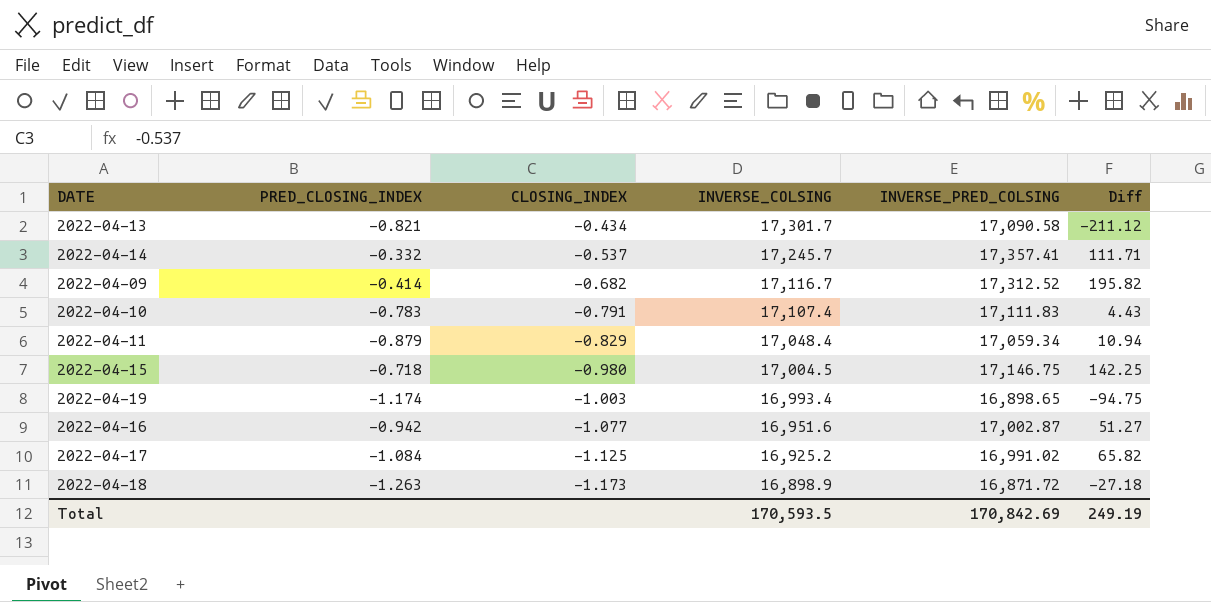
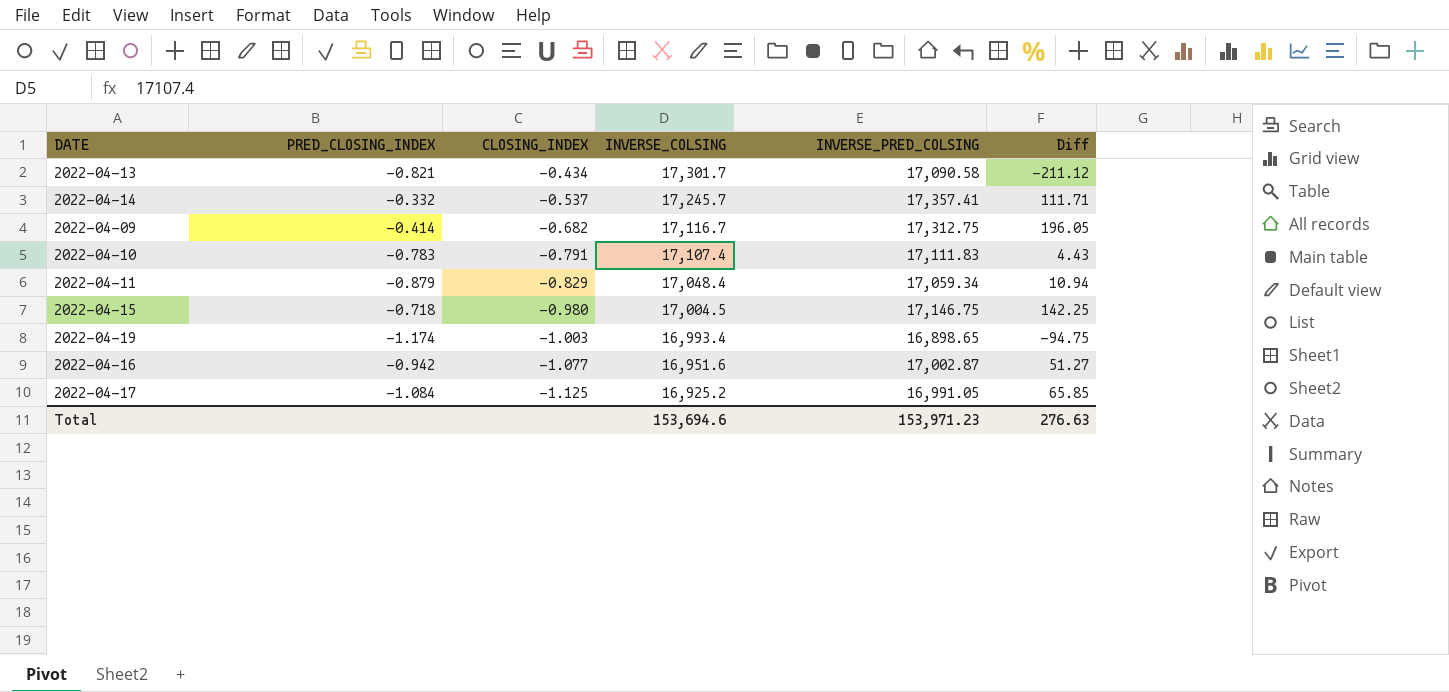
row 2022-04-18: -1.263 | -1.173 | 16,898.9 | 16,871.72 | -27.18 -> none
2022-04-09 | INVERSE_PRED_COLSING: 17,312.52 -> 17,312.75
2022-04-09 | Diff: 195.82 -> 196.05
2022-04-17 | INVERSE_PRED_COLSING: 16,991.02 -> 16,991.05
2022-04-17 | Diff: 65.82 -> 65.85
Total | INVERSE_COLSING: 170,593.5 -> 153,694.6
Total | INVERSE_PRED_COLSING: 170,842.69 -> 153,971.23
Total | Diff: 249.19 -> 276.63

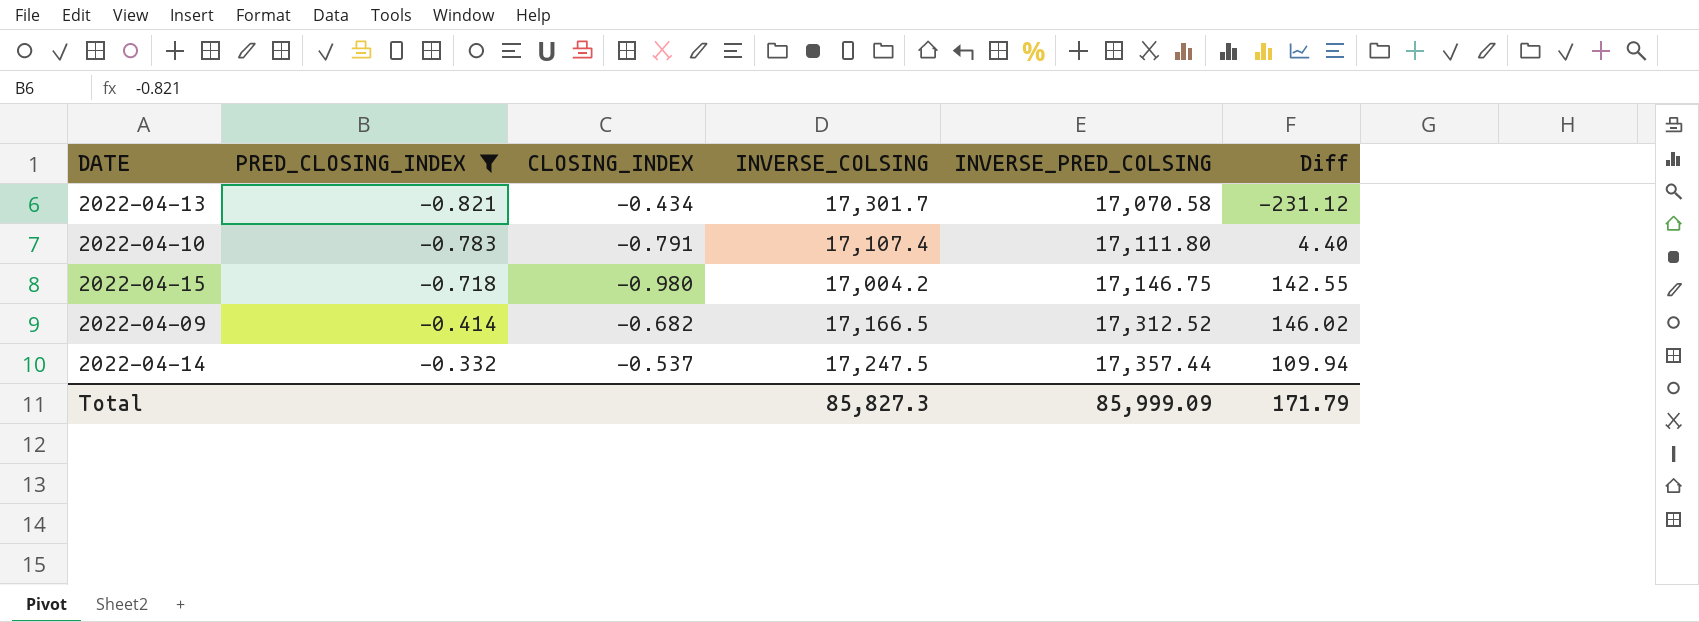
filter: none -> PRED_CLOSING_INDEX >= -0.821
row order: CLOSING_INDEX descending -> PRED_CLOSING_INDEX ascending
2022-04-13 | INVERSE_PRED_COLSING: 17,090.58 -> 17,070.58
2022-04-13 | Diff: -211.12 -> -231.12
2022-04-10 | INVERSE_PRED_COLSING: 17,111.83 -> 17,111.80
2022-04-10 | Diff: 4.43 -> 4.40
2022-04-15 | INVERSE_COLSING: 17,004.5 -> 17,004.2
2022-04-15 | Diff: 142.25 -> 142.55
2022-04-09 | INVERSE_COLSING: 17,116.7 -> 17,166.5
2022-04-09 | INVERSE_PRED_COLSING: 17,312.75 -> 17,312.52
2022-04-09 | Diff: 196.05 -> 146.02
2022-04-14 | INVERSE_COLSING: 17,245.7 -> 17,247.5
2022-04-14 | INVERSE_PRED_COLSING: 17,357.41 -> 17,357.44
2022-04-14 | Diff: 111.71 -> 109.94
Total | INVERSE_COLSING: 153,694.6 -> 85,827.3
Total | INVERSE_PRED_COLSING: 153,971.23 -> 85,999.09
Total | Diff: 276.63 -> 171.79

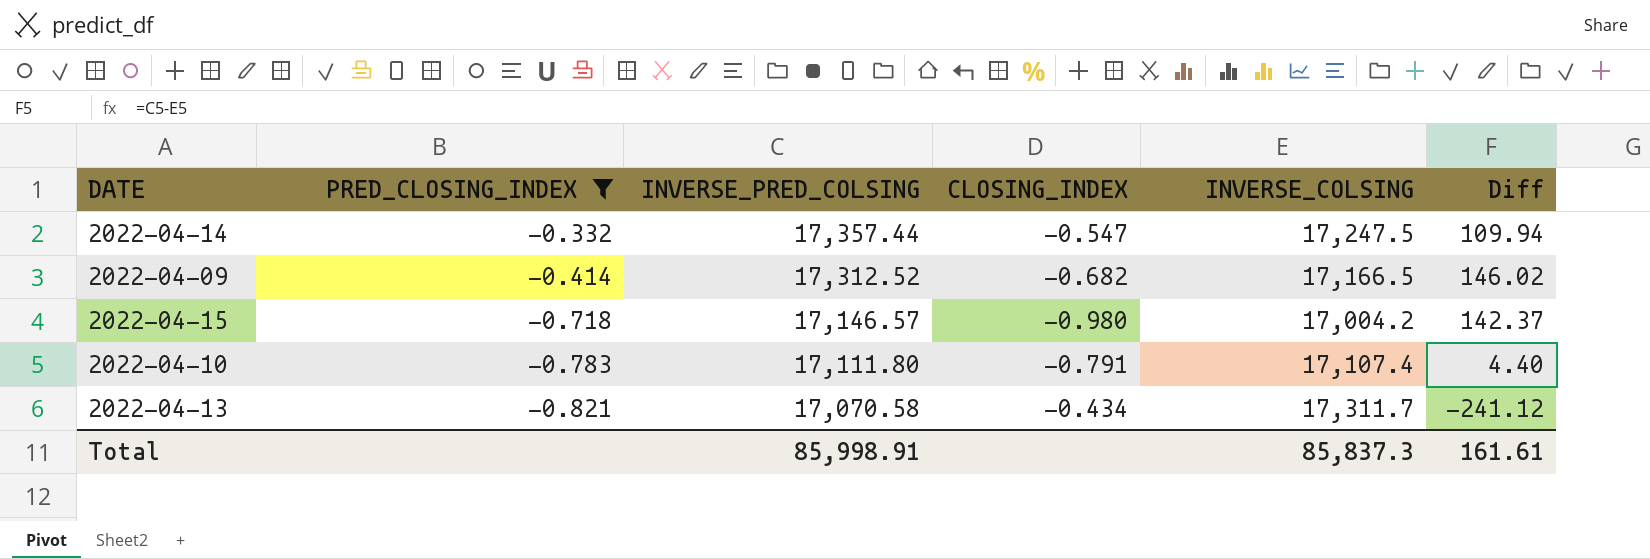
row order: PRED_CLOSING_INDEX ascending -> PRED_CLOSING_INDEX descending
column INVERSE_PRED_COLSING | position: 5 -> 3
2022-04-14 | CLOSING_INDEX: -0.537 -> -0.547
2022-04-15 | INVERSE_PRED_COLSING: 17,146.75 -> 17,146.57
2022-04-15 | Diff: 142.55 -> 142.37
2022-04-13 | INVERSE_COLSING: 17,301.7 -> 17,311.7
2022-04-13 | Diff: -231.12 -> -241.12
Total | INVERSE_PRED_COLSING: 85,999.09 -> 85,998.91
Total | INVERSE_COLSING: 85,827.3 -> 85,837.3
Total | Diff: 171.79 -> 161.61

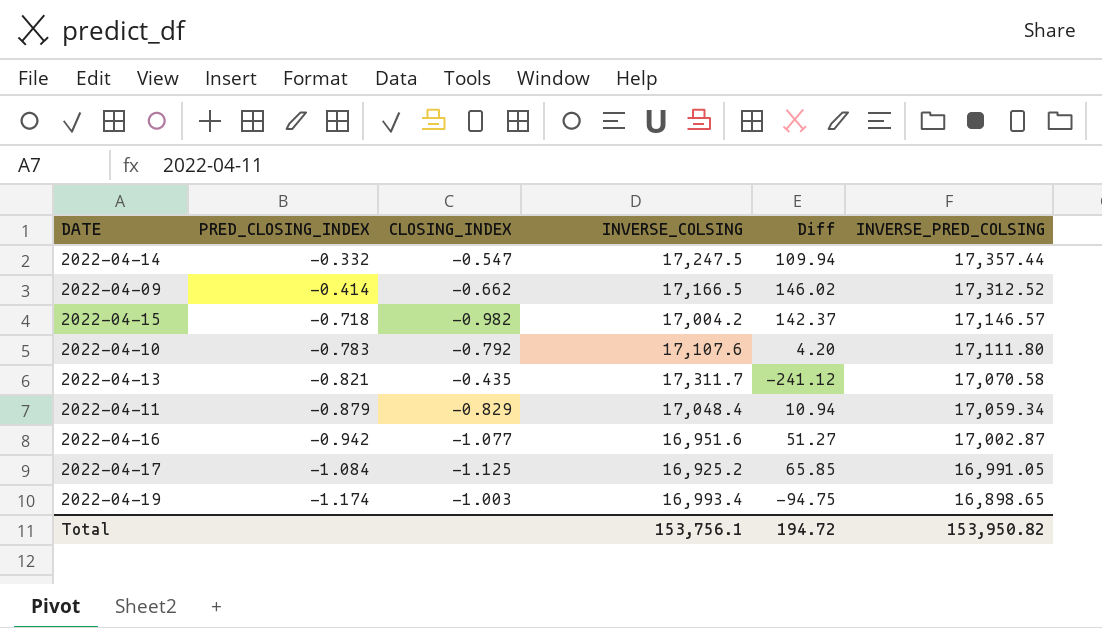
filter: PRED_CLOSING_INDEX >= -0.821 -> none
column INVERSE_PRED_COLSING | position: 3 -> 6
2022-04-09 | CLOSING_INDEX: -0.682 -> -0.662
2022-04-15 | CLOSING_INDEX: -0.980 -> -0.982
2022-04-10 | CLOSING_INDEX: -0.791 -> -0.792
2022-04-10 | INVERSE_COLSING: 17,107.4 -> 17,107.6
2022-04-10 | Diff: 4.40 -> 4.20
2022-04-13 | CLOSING_INDEX: -0.434 -> -0.435
Total | INVERSE_COLSING: 85,837.3 -> 153,756.1
Total | Diff: 161.61 -> 194.72
Total | INVERSE_PRED_COLSING: 85,998.91 -> 153,950.82

